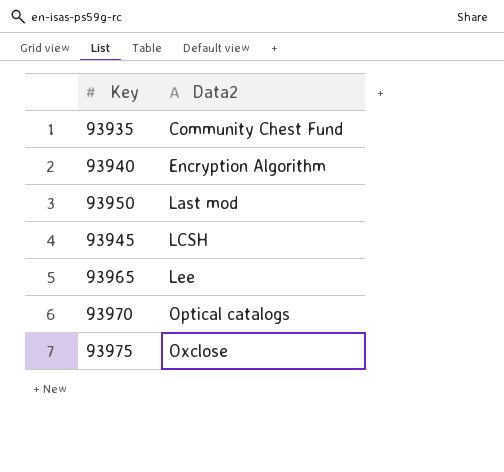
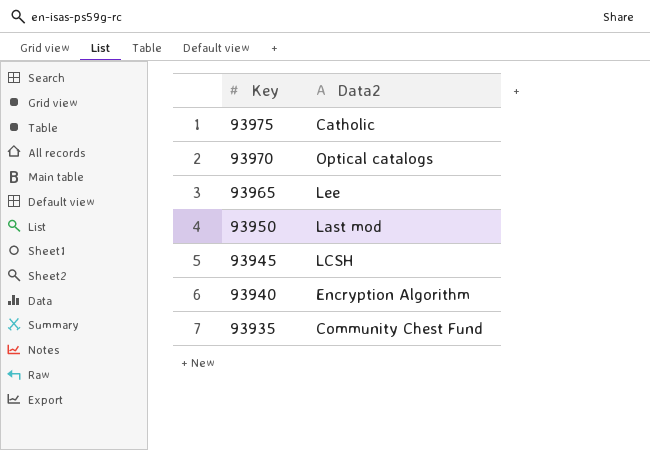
row order: Data2 ascending -> Key descending
93975 | Data2: Oxclose -> Catholic

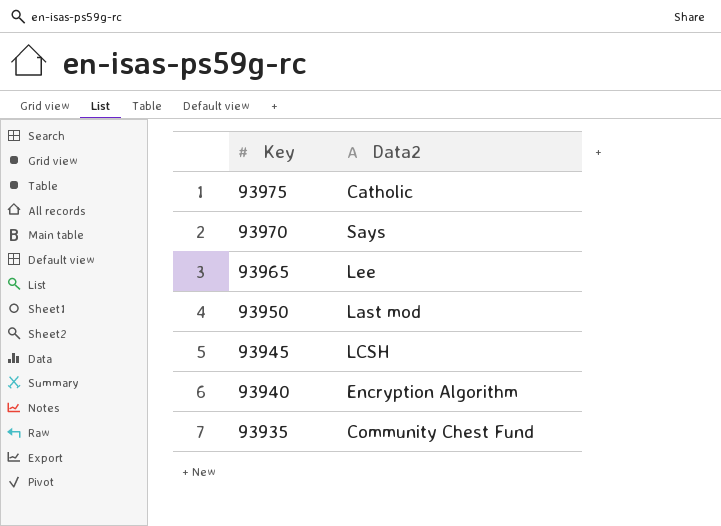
93970 | Data2: Optical catalogs -> Says

